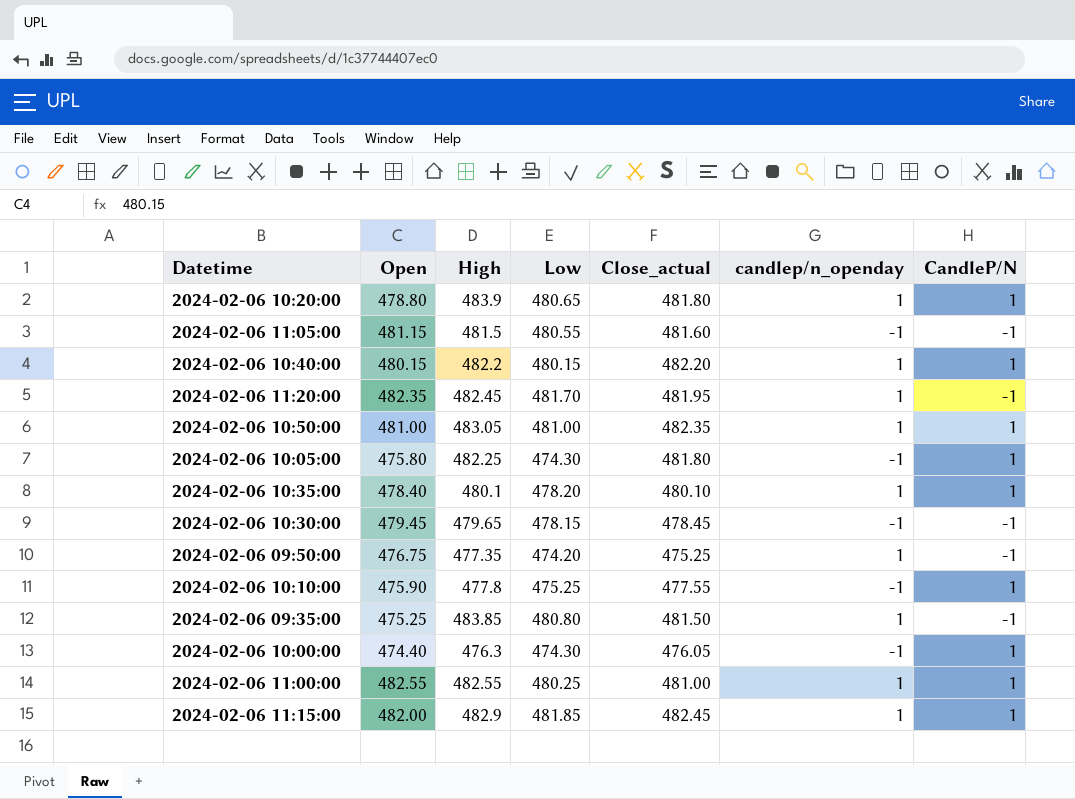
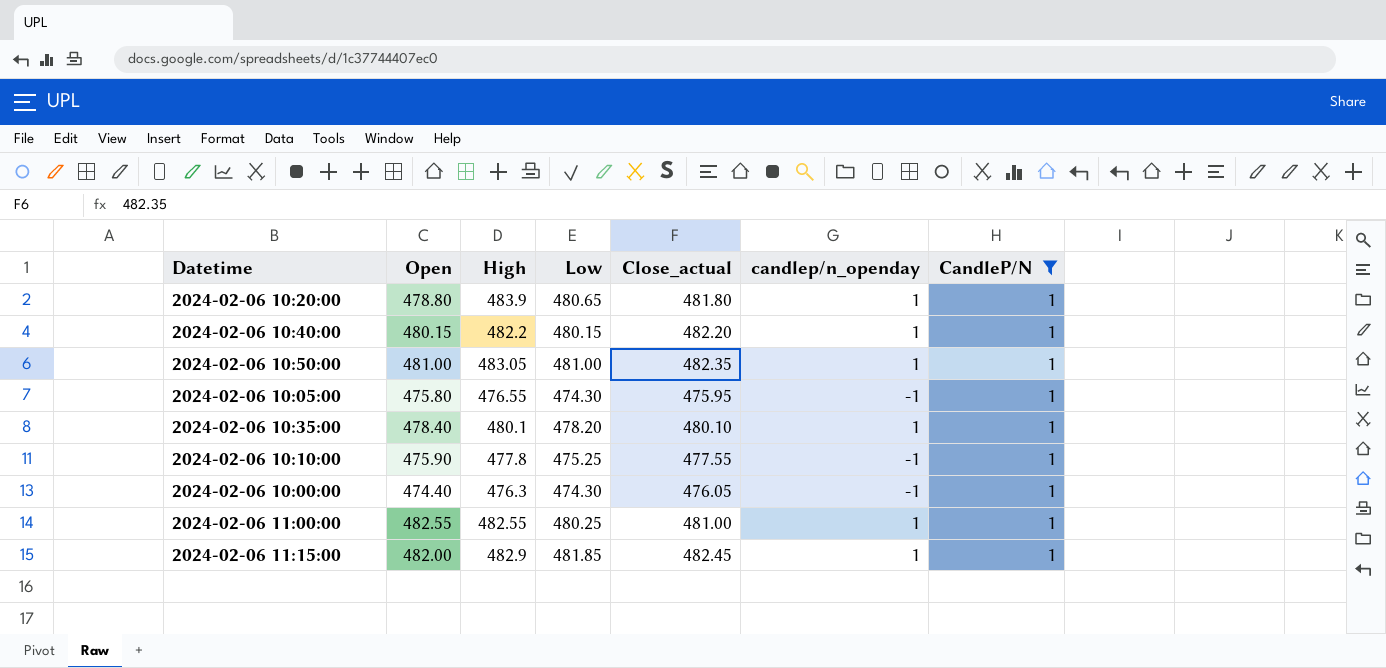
filter: none -> CandleP/N = 1
2024-02-06 10:05:00 | High: 482.25 -> 476.55
2024-02-06 10:05:00 | Close_actual: 481.80 -> 475.95

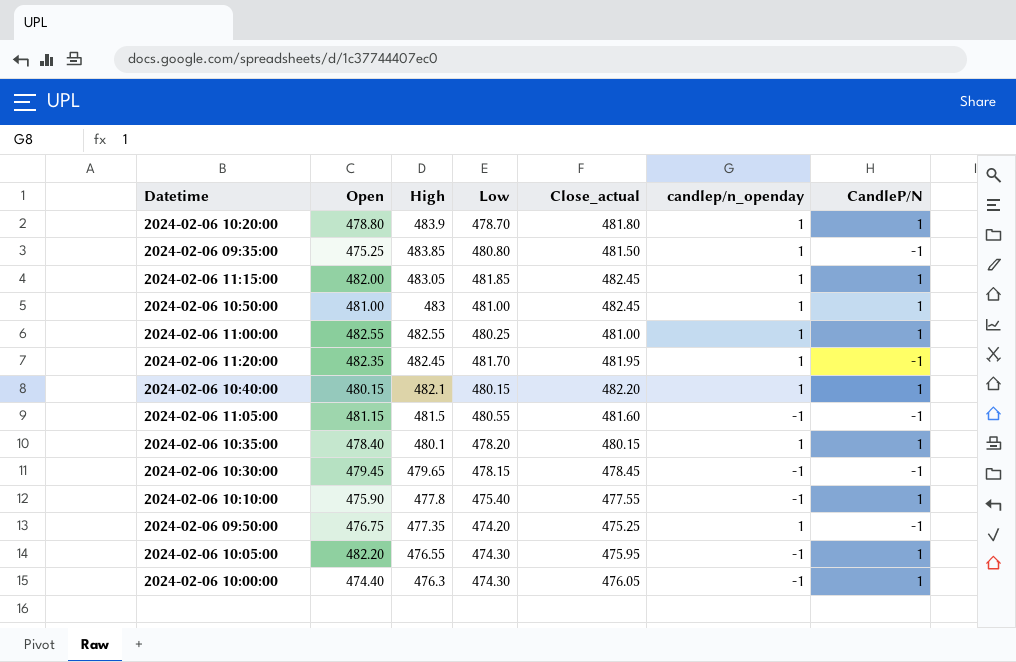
filter: CandleP/N = 1 -> none
row order: none -> High descending
2024-02-06 10:20:00 | Low: 480.65 -> 478.70
2024-02-06 11:15:00 | High: 482.9 -> 483.05
2024-02-06 10:50:00 | High: 483.05 -> 483
2024-02-06 10:50:00 | Close_actual: 482.35 -> 482.45
2024-02-06 10:40:00 | High: 482.2 -> 482.1
2024-02-06 10:35:00 | Close_actual: 480.10 -> 480.15
2024-02-06 10:10:00 | Low: 475.25 -> 475.40
2024-02-06 10:05:00 | Open: 475.80 -> 482.20

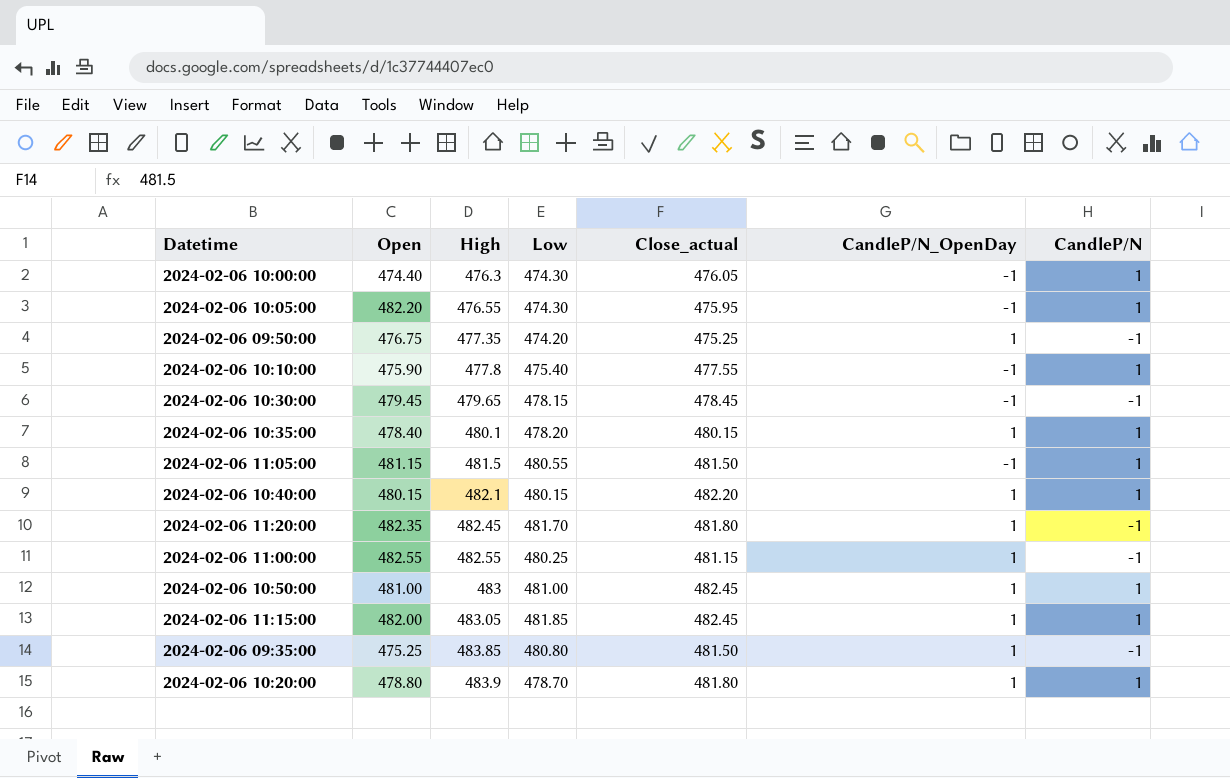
row order: High descending -> High ascending
column name: candlep/n_openday -> CandleP/N_OpenDay
2024-02-06 11:05:00 | Close_actual: 481.60 -> 481.50
2024-02-06 11:05:00 | CandleP/N: -1 -> 1
2024-02-06 11:20:00 | Close_actual: 481.95 -> 481.80
2024-02-06 11:00:00 | Close_actual: 481.00 -> 481.15
2024-02-06 11:00:00 | CandleP/N: 1 -> -1

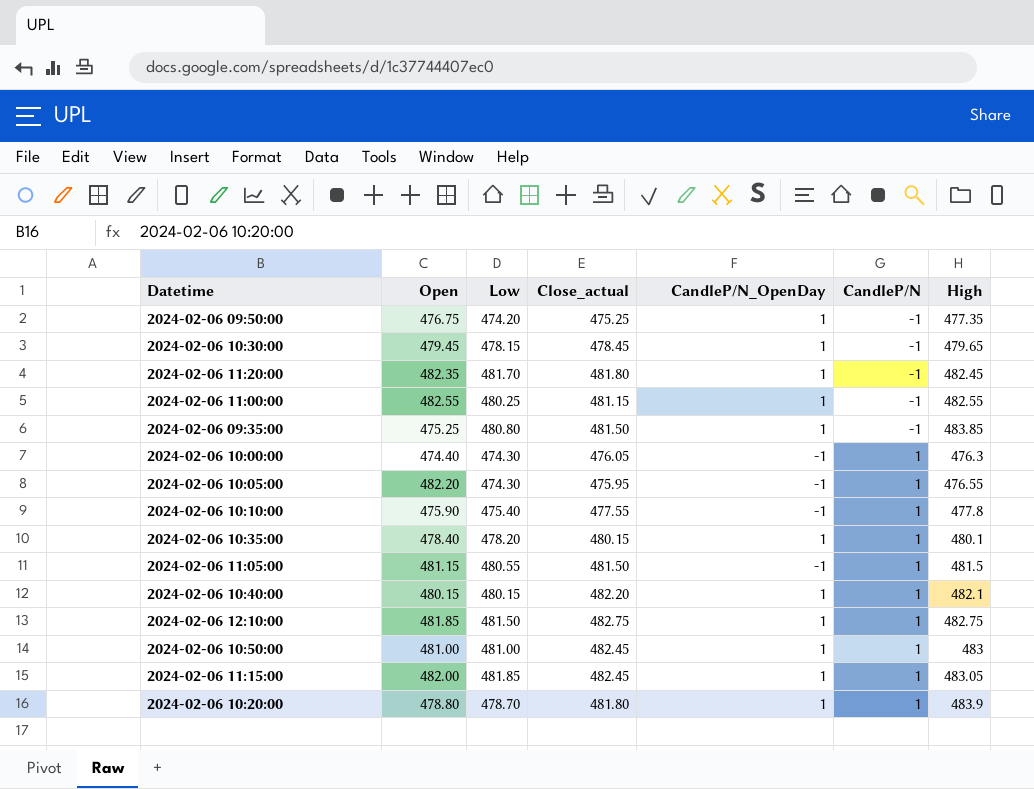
row order: High ascending -> CandleP/N ascending
column High | position: 3 -> 7
2024-02-06 10:30:00 | CandleP/N_OpenDay: -1 -> 1
row 2024-02-06 12:10:00: none -> 481.85 | 481.50 | 482.75 | 1 | 1 | 482.75

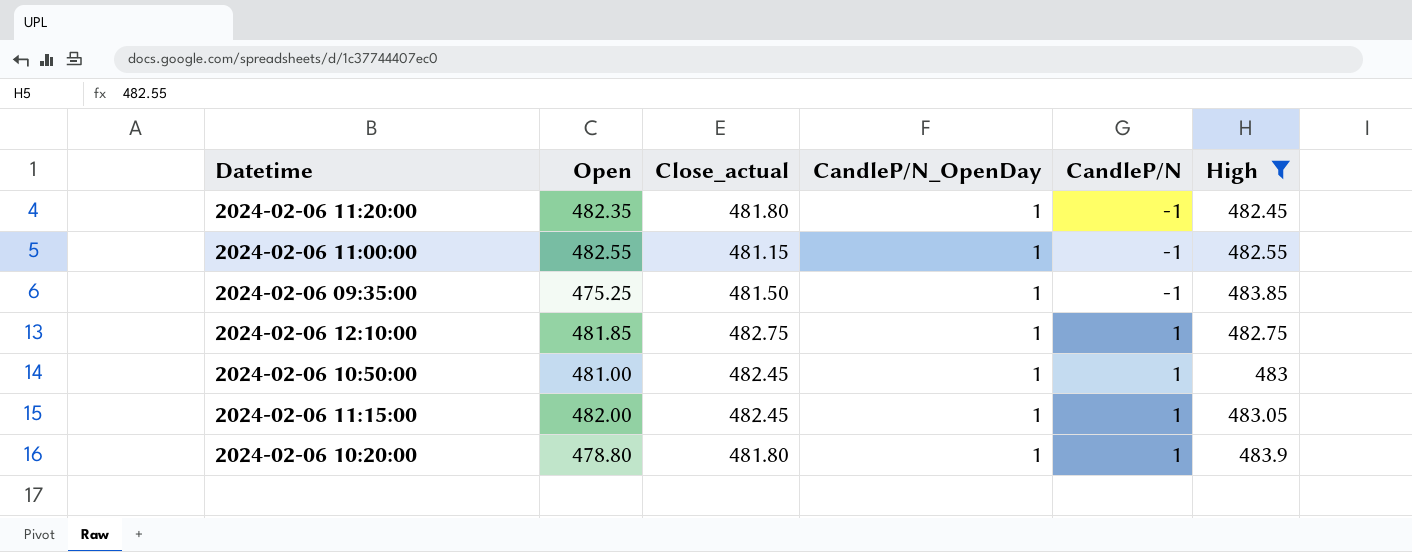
filter: none -> High >= 482.45
column Low | position: 3 -> none

